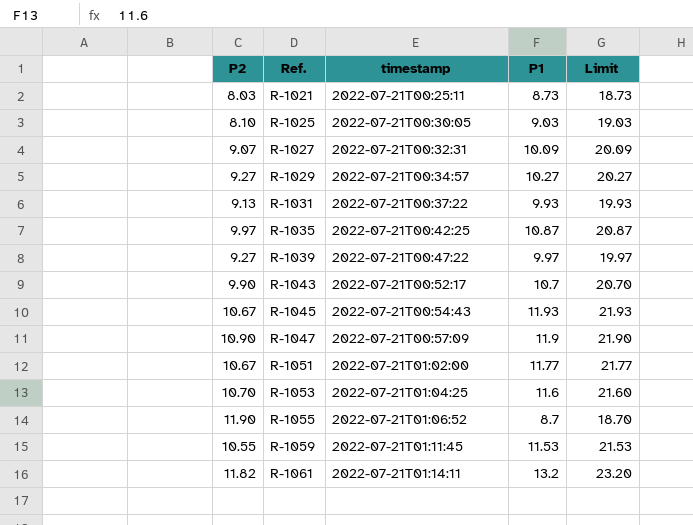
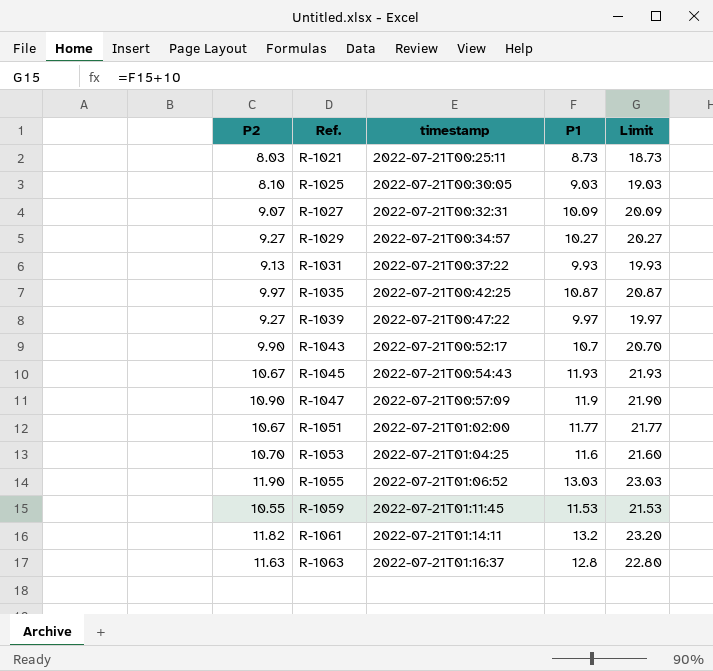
R-1055 | P1: 8.7 -> 13.03
R-1055 | Limit: 18.70 -> 23.03
row R-1063: none -> 11.63 | 2022-07-21T01:16:37 | 12.8 | 22.80

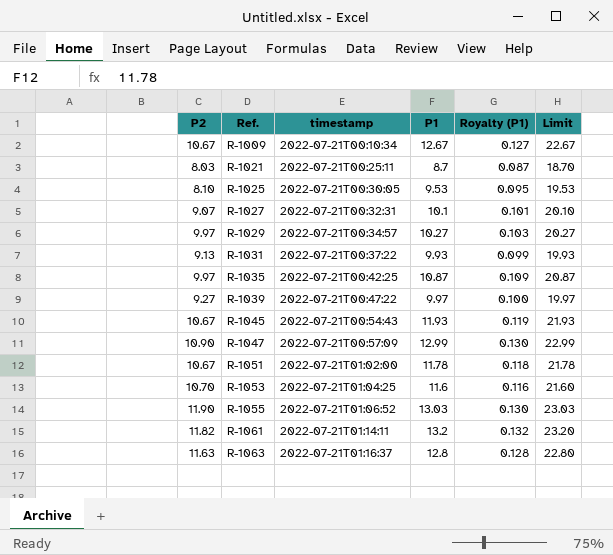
column Royalty (P1) | formula: none -> [P1] * 0.01
row R-1043: 9.90 | 2022-07-21T00:52:17 | 10.7 | 20.70 -> none
row R-1059: 10.55 | 2022-07-21T01:11:45 | 11.53 | 21.53 -> none
row R-1009: none -> 10.67 | 2022-07-21T00:10:34 | 12.67 | 0.127 | 22.67
R-1021 | P1: 8.73 -> 8.7
R-1021 | Limit: 18.73 -> 18.70
R-1025 | P1: 9.03 -> 9.53
R-1025 | Limit: 19.03 -> 19.53
R-1027 | P1: 10.09 -> 10.1
R-1027 | Limit: 20.09 -> 20.10
R-1029 | P2: 9.27 -> 9.97
R-1047 | P1: 11.9 -> 12.99
R-1047 | Limit: 21.90 -> 22.99
R-1051 | P1: 11.77 -> 11.78
R-1051 | Limit: 21.77 -> 21.78

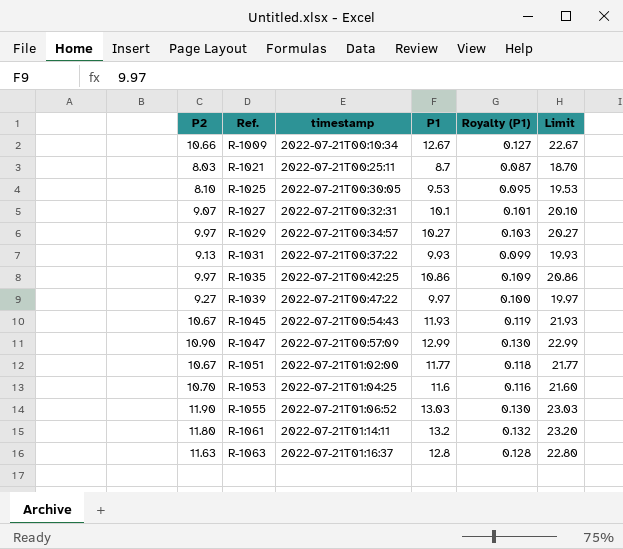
R-1009 | P2: 10.67 -> 10.66
R-1035 | P1: 10.87 -> 10.86
R-1035 | Limit: 20.87 -> 20.86
R-1051 | P1: 11.78 -> 11.77
R-1051 | Limit: 21.78 -> 21.77
R-1061 | P2: 11.82 -> 11.80

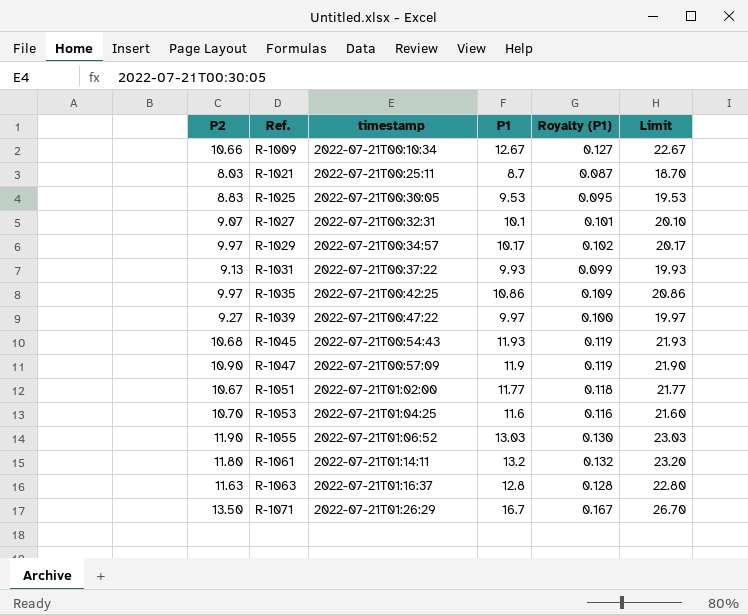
R-1025 | P2: 8.10 -> 8.83
R-1029 | P1: 10.27 -> 10.17
R-1029 | Royalty (P1): 0.103 -> 0.102
R-1029 | Limit: 20.27 -> 20.17
R-1045 | P2: 10.67 -> 10.68
R-1047 | P1: 12.99 -> 11.9
R-1047 | Royalty (P1): 0.130 -> 0.119
R-1047 | Limit: 22.99 -> 21.90
row R-1071: none -> 13.50 | 2022-07-21T01:26:29 | 16.7 | 0.167 | 26.70

